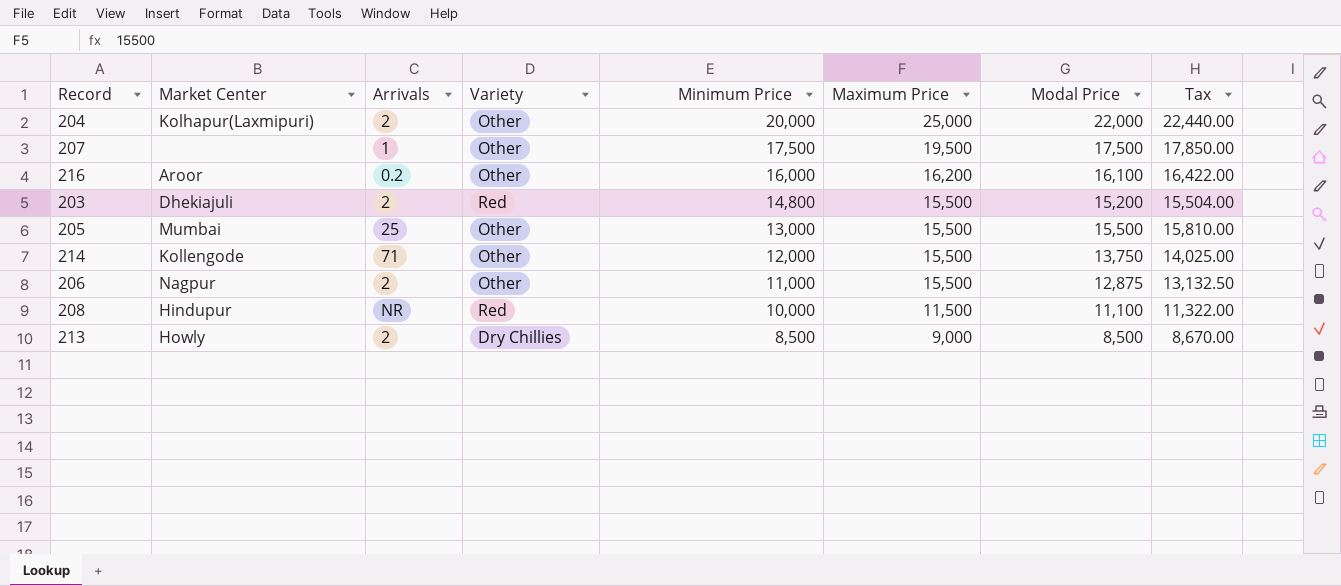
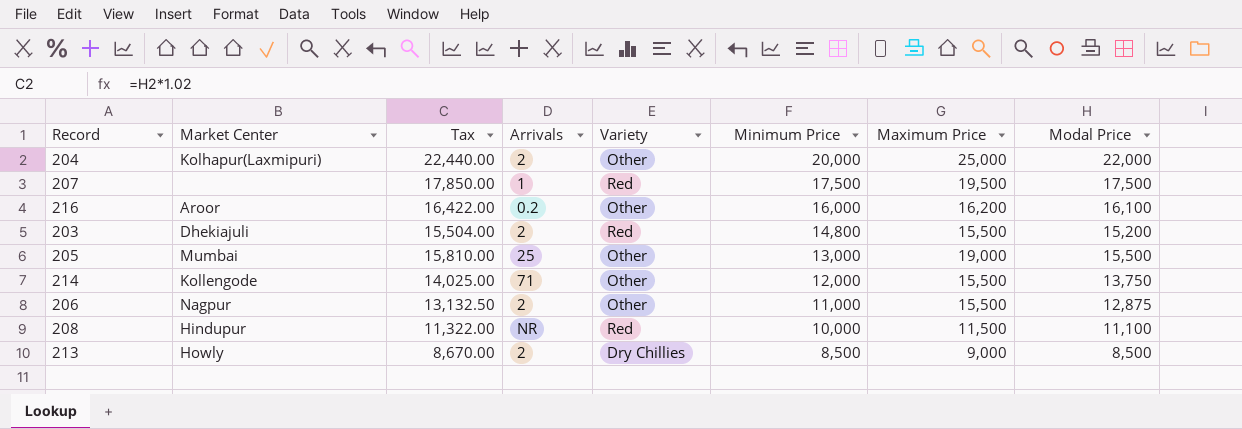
column Tax | position: 8 -> 3
207 | Variety: Other -> Red
205 | Maximum Price: 15,500 -> 19,000

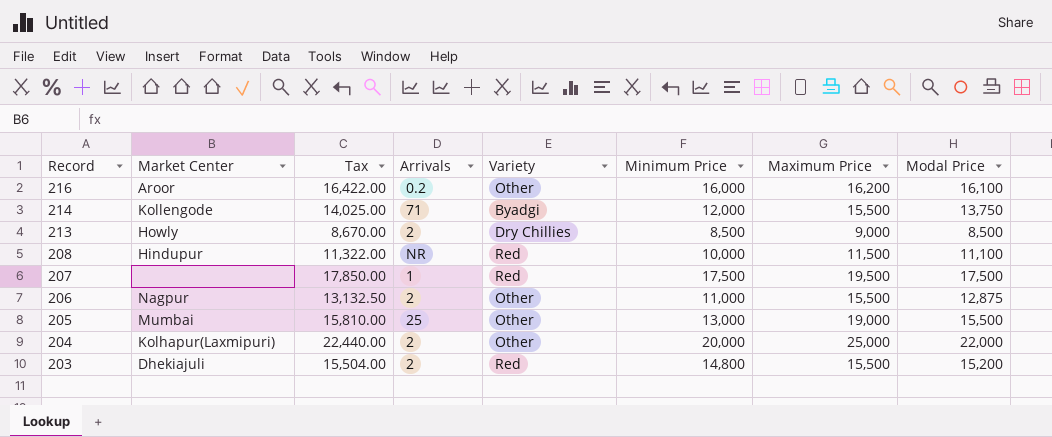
row order: Minimum Price descending -> Record descending
214 | Variety: Other -> Byadgi

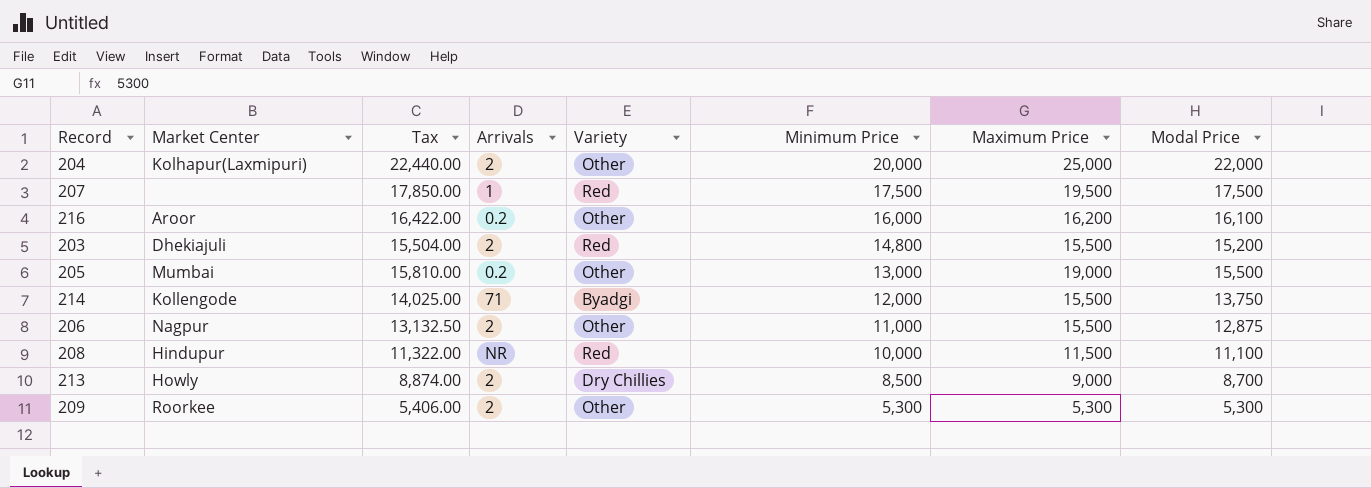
row order: Record descending -> Minimum Price descending
205 | Arrivals: 25 -> 0.2
213 | Tax: 8,670.00 -> 8,874.00
213 | Modal Price: 8,500 -> 8,700
row 209: none -> Roorkee | 5,406.00 | 2 | Other | 5,300 | 5,300 | 5,300

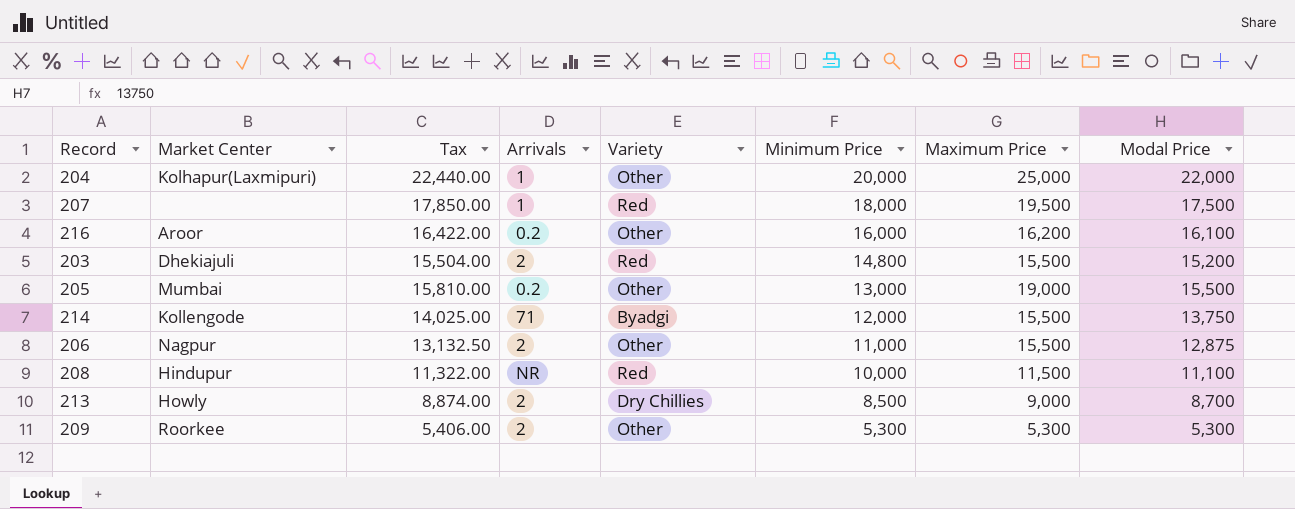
204 | Arrivals: 2 -> 1
207 | Minimum Price: 17,500 -> 18,000

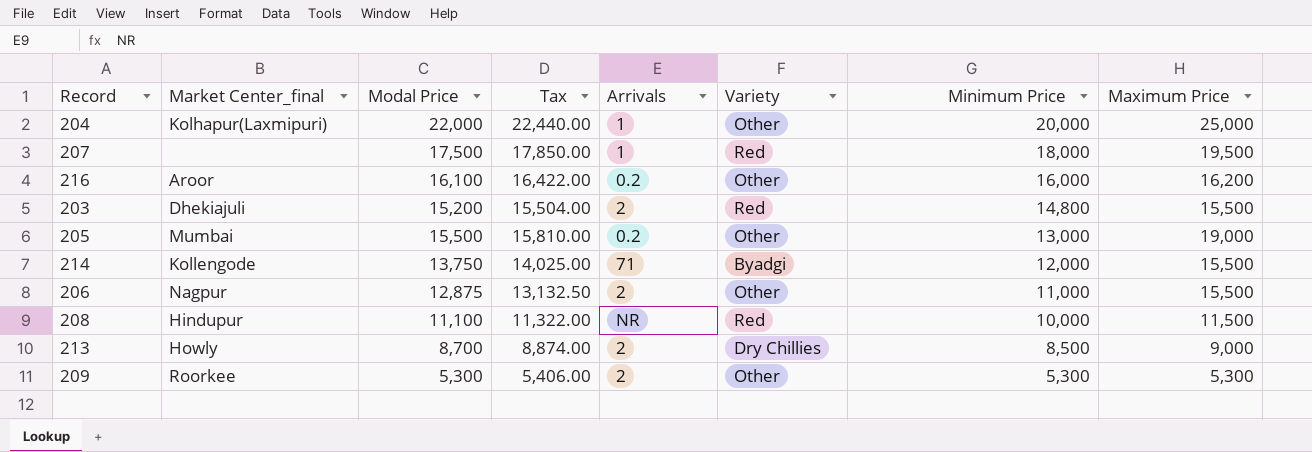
column name: Market Center -> Market Center_final
column Modal Price | position: 8 -> 3

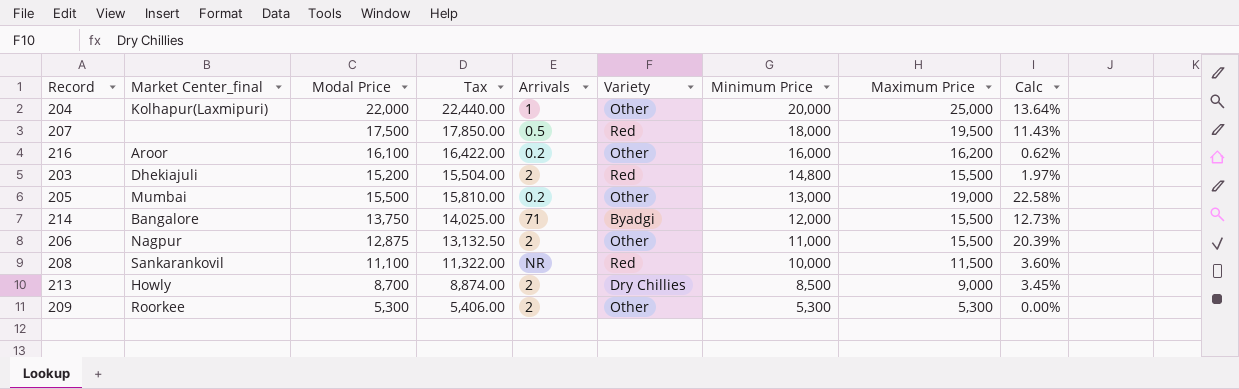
column Calc | formula: none -> ([Maximum Price] - [Modal Price]) / [Modal Price]
207 | Arrivals: 1 -> 0.5
214 | Market Center_final: Kollengode -> Bangalore
208 | Market Center_final: Hindupur -> Sankarankovil

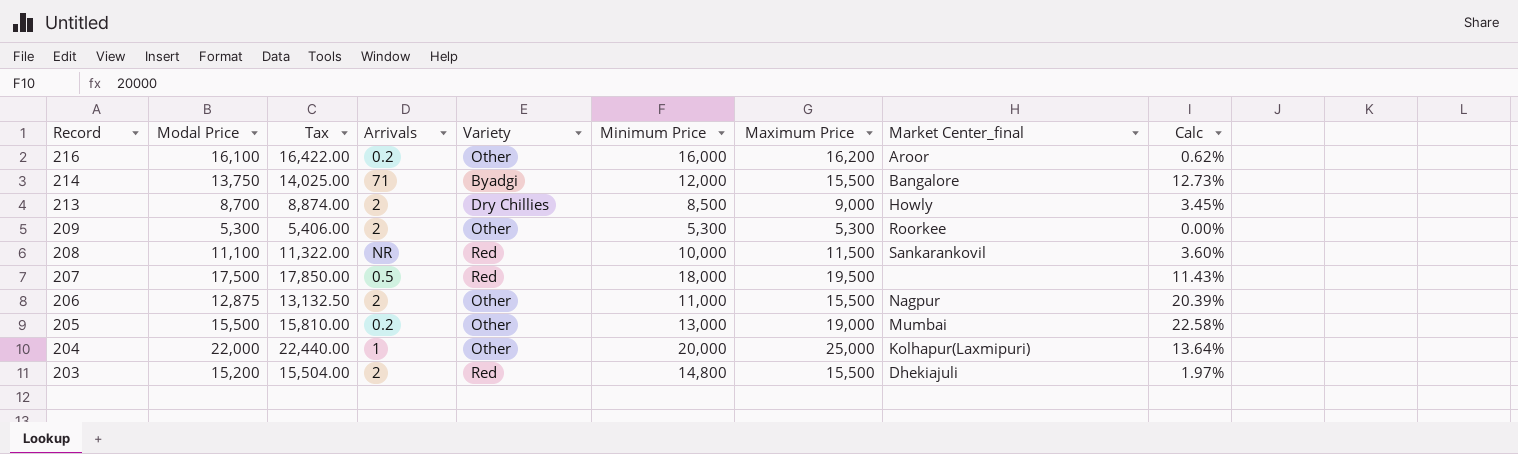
row order: Minimum Price descending -> Record descending
column Market Center_final | position: 2 -> 8

